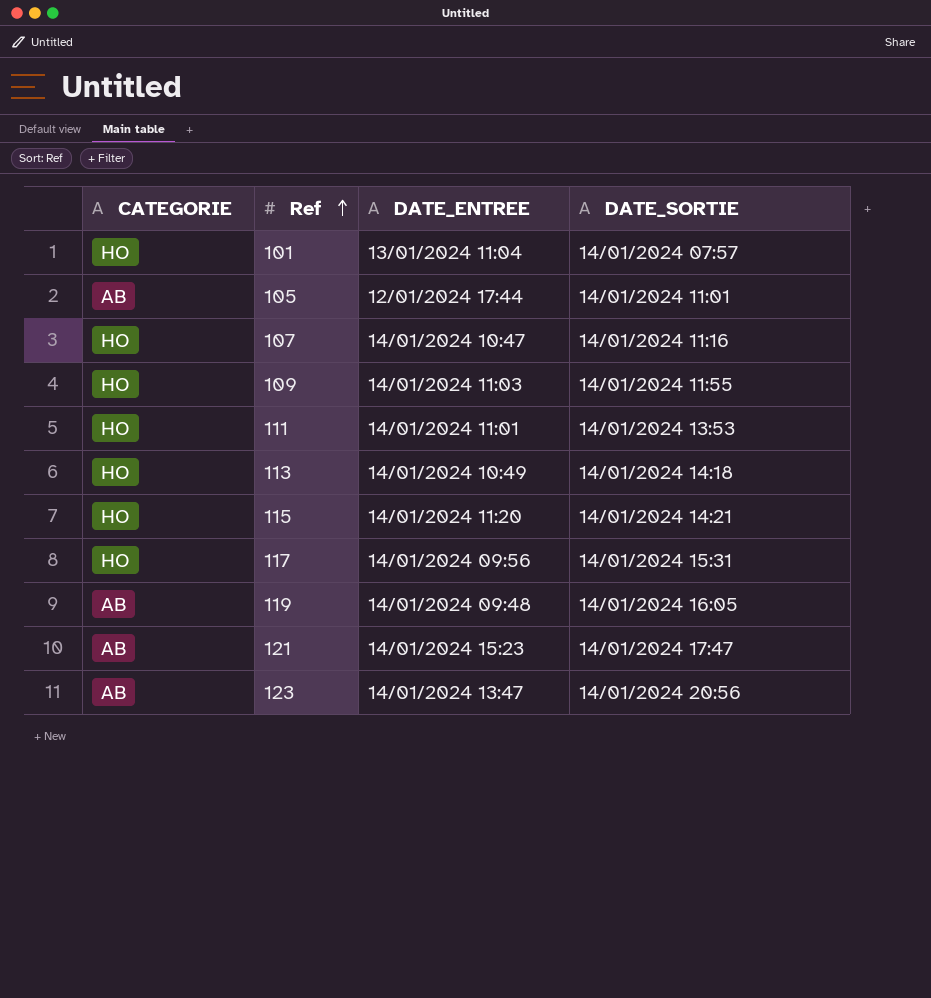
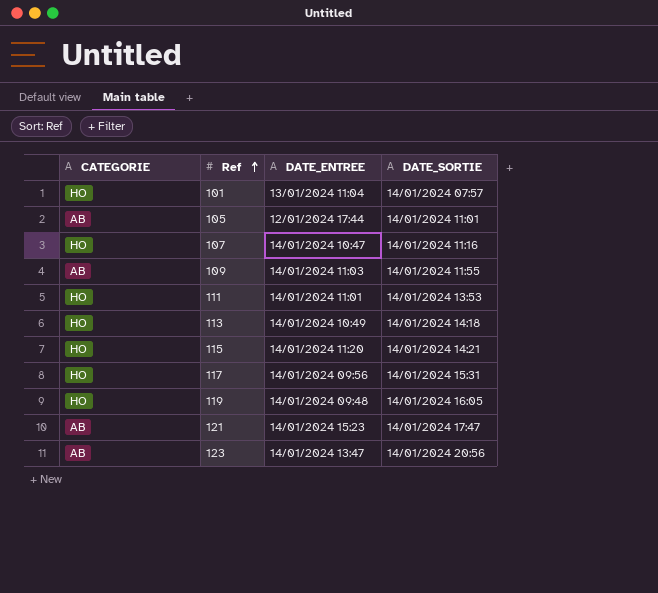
109 | CATEGORIE: HO -> AB
119 | CATEGORIE: AB -> HO

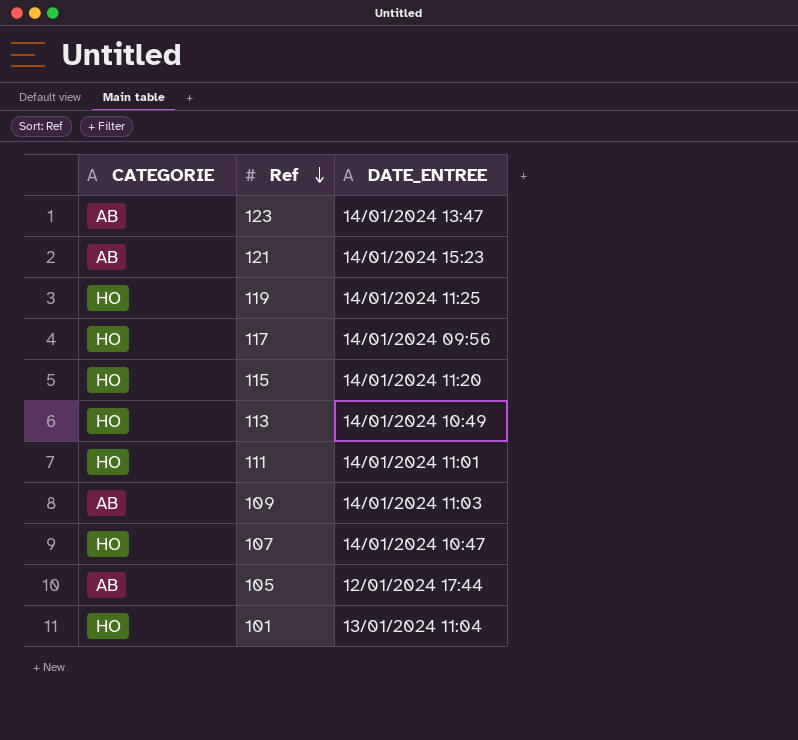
row order: Ref ascending -> Ref descending
column DATE_SORTIE | position: 4 -> none
119 | DATE_ENTREE: 14/01/2024 09:48 -> 14/01/2024 11:25

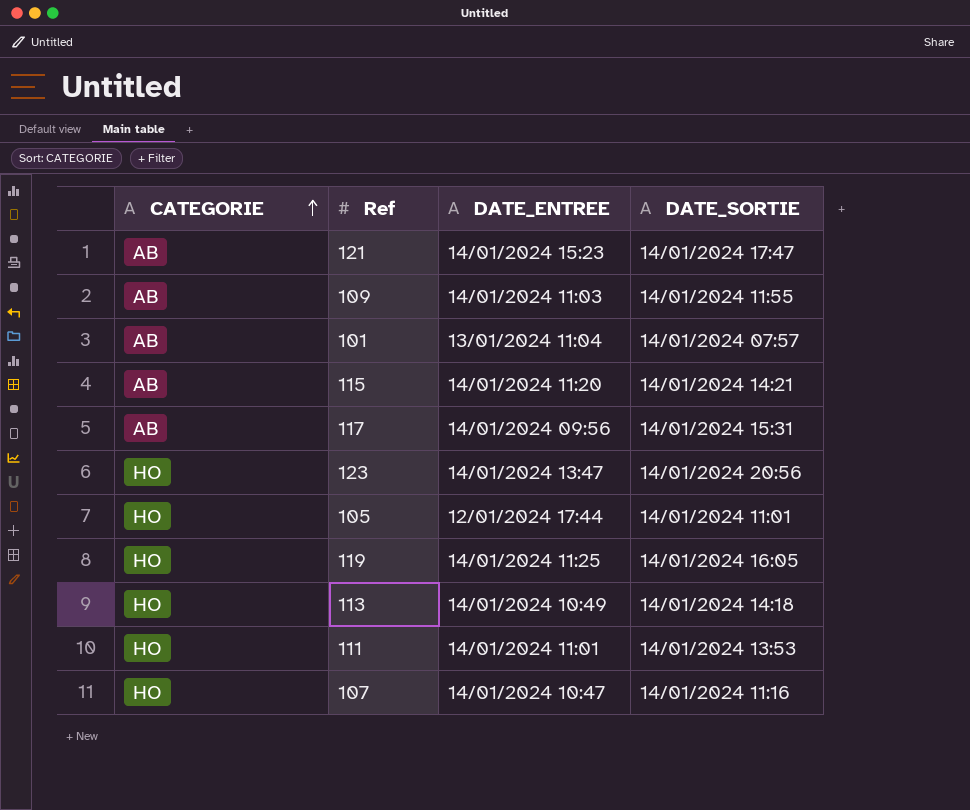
row order: Ref descending -> CATEGORIE ascending
column DATE_SORTIE | position: none -> 4
101 | CATEGORIE: HO -> AB
115 | CATEGORIE: HO -> AB
117 | CATEGORIE: HO -> AB
123 | CATEGORIE: AB -> HO
105 | CATEGORIE: AB -> HO

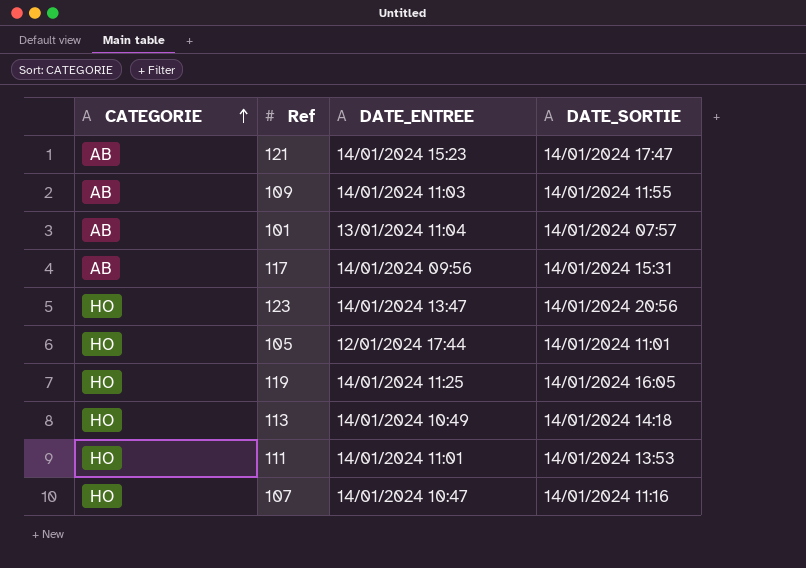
row 115: AB | 14/01/2024 11:20 | 14/01/2024 14:21 -> none

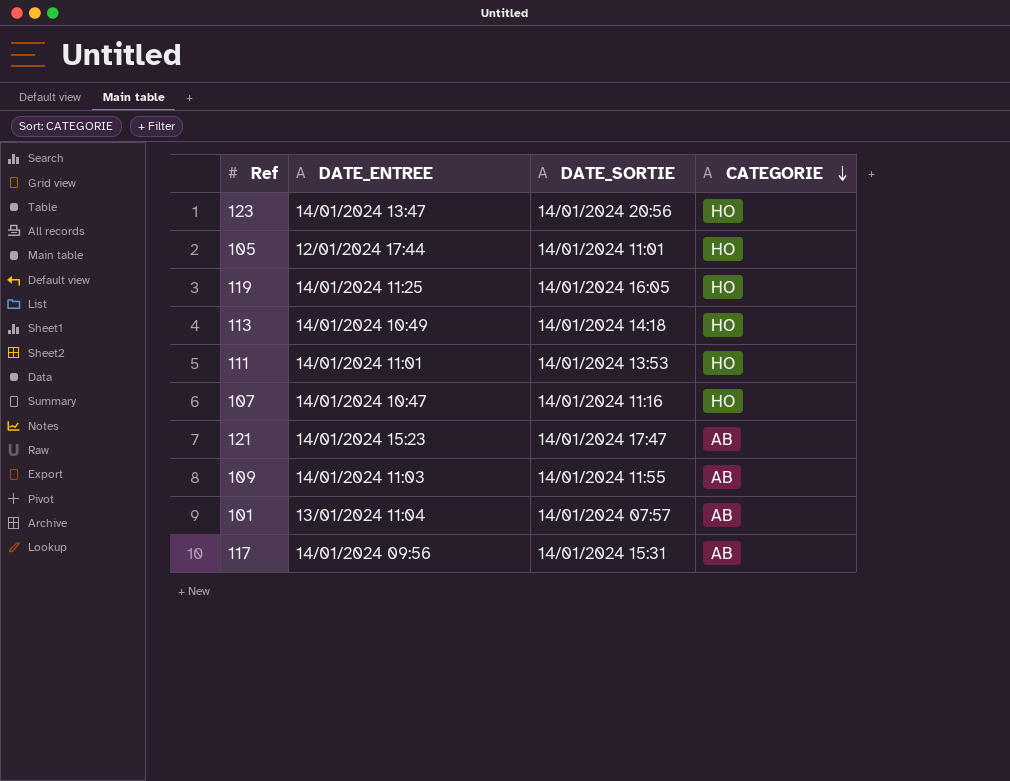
row order: CATEGORIE ascending -> CATEGORIE descending
column CATEGORIE | position: 1 -> 4

